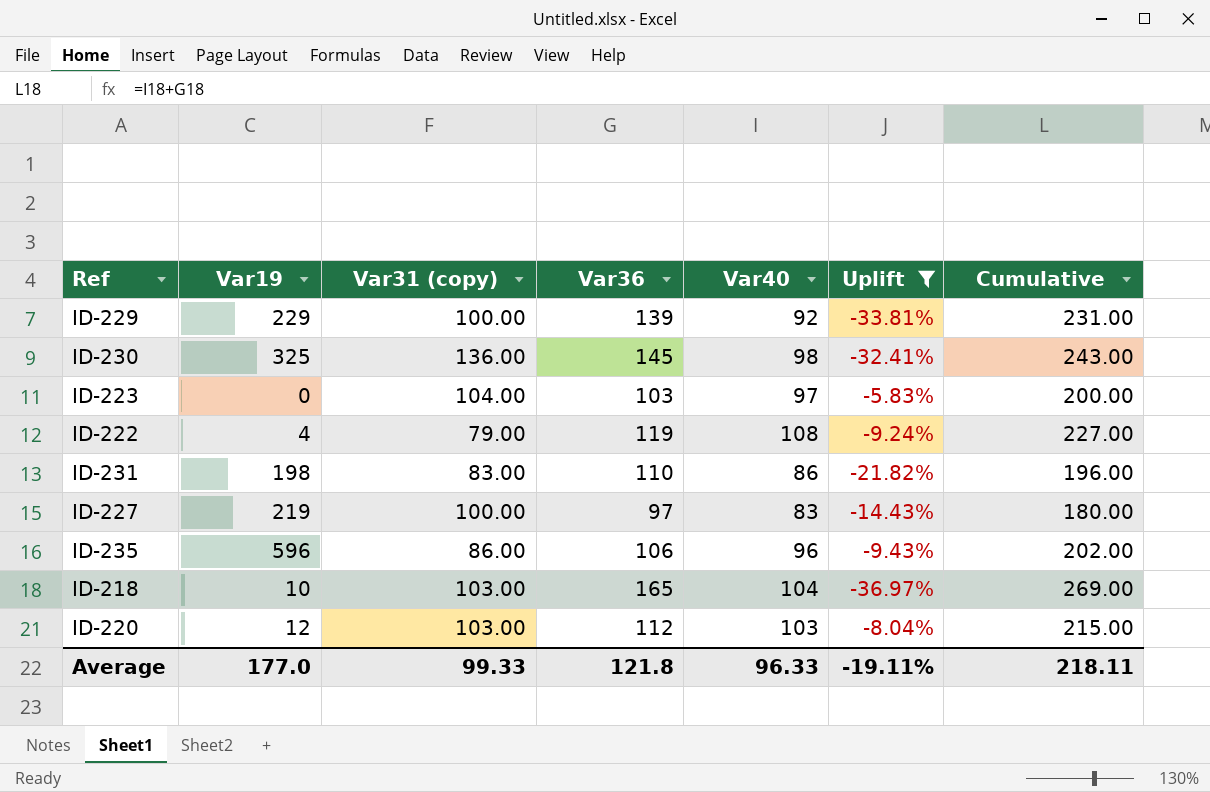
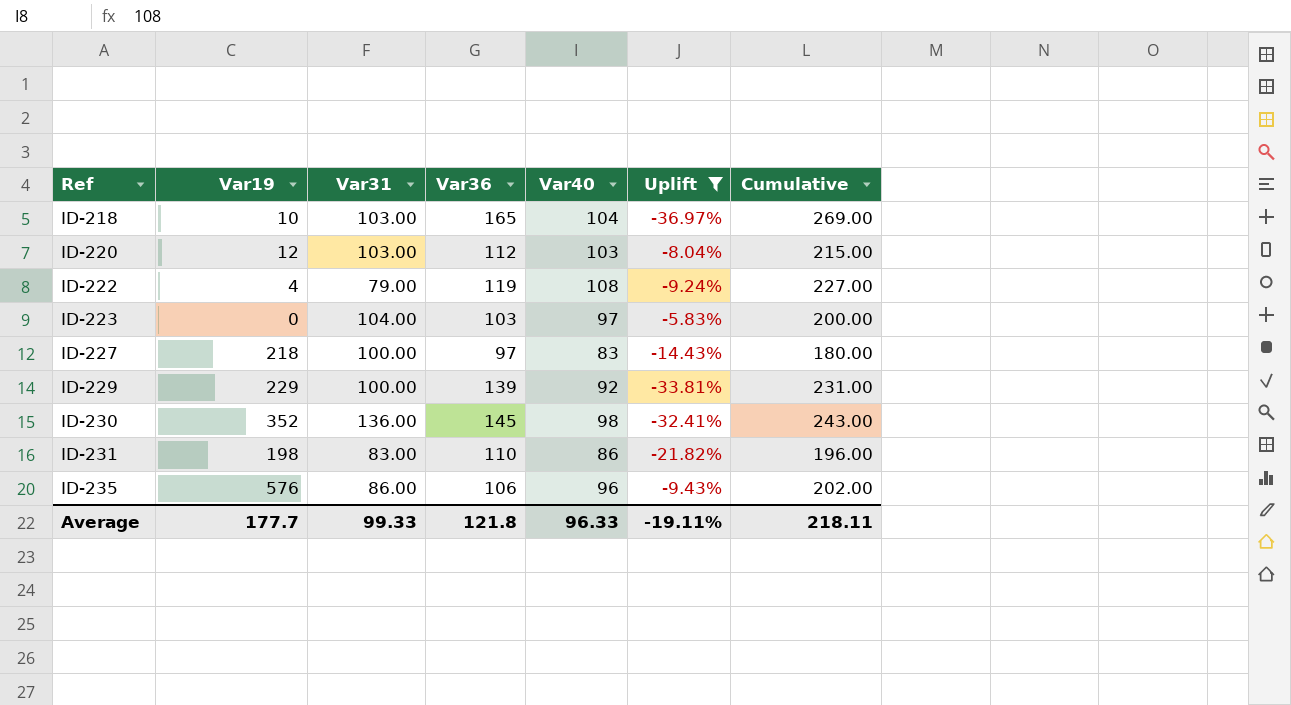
row order: none -> Ref ascending
column name: Var31 (copy) -> Var31
ID-227 | Var19: 219 -> 218
ID-230 | Var19: 325 -> 352
ID-235 | Var19: 596 -> 576
Average | Var19: 177.0 -> 177.7

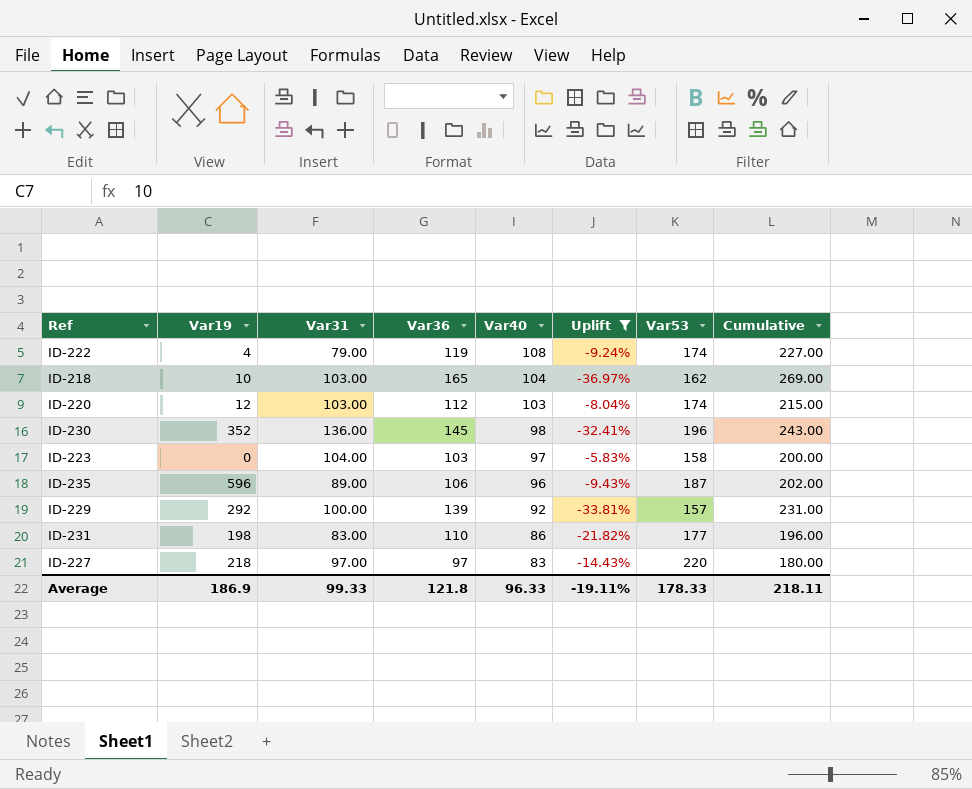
row order: Ref ascending -> Var40 descending
column Var53 | position: none -> 7
ID-235 | Var19: 576 -> 596
ID-235 | Var31: 86.00 -> 89.00
ID-229 | Var19: 229 -> 292
ID-227 | Var31: 100.00 -> 97.00
Average | Var19: 177.7 -> 186.9

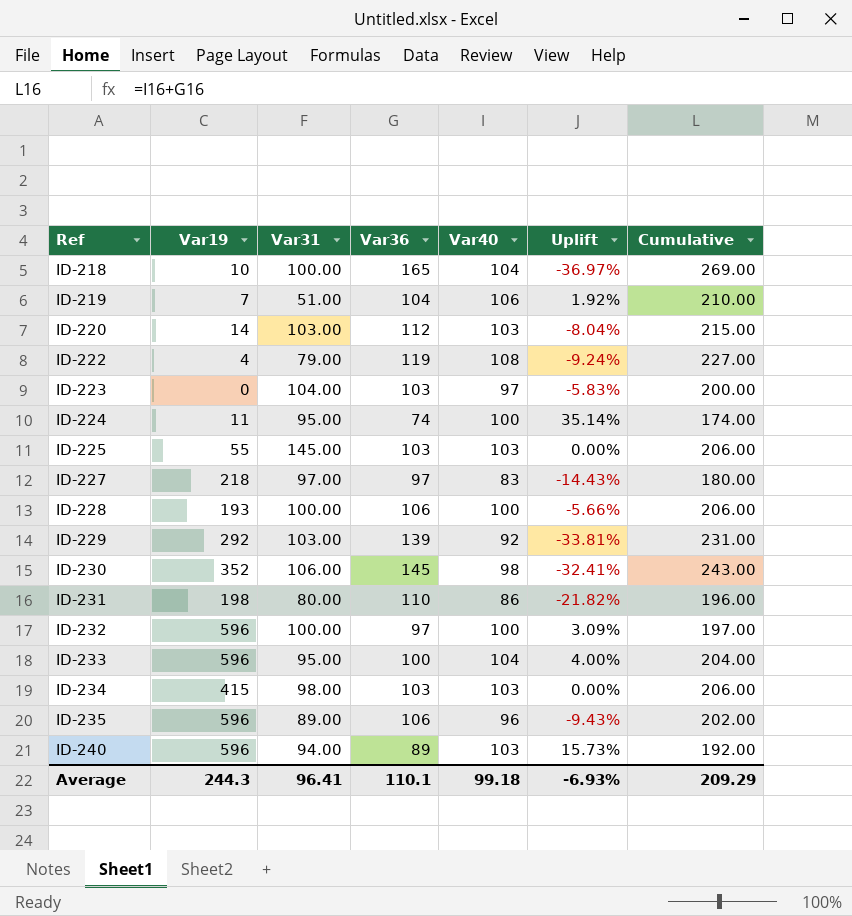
filter: Uplift <= -5.83% -> none
row order: Var40 descending -> Ref ascending
column Var53 | position: 7 -> none
ID-218 | Var31: 103.00 -> 100.00
ID-220 | Var19: 12 -> 14
ID-229 | Var31: 100.00 -> 103.00
ID-230 | Var31: 136.00 -> 106.00
ID-231 | Var31: 83.00 -> 80.00
Average | Var19: 186.9 -> 244.3
Average | Var31: 99.33 -> 96.41
Average | Var36: 121.8 -> 110.1
Average | Var40: 96.33 -> 99.18
Average | Uplift: -19.11% -> -6.93%
Average | Cumulative: 218.11 -> 209.29

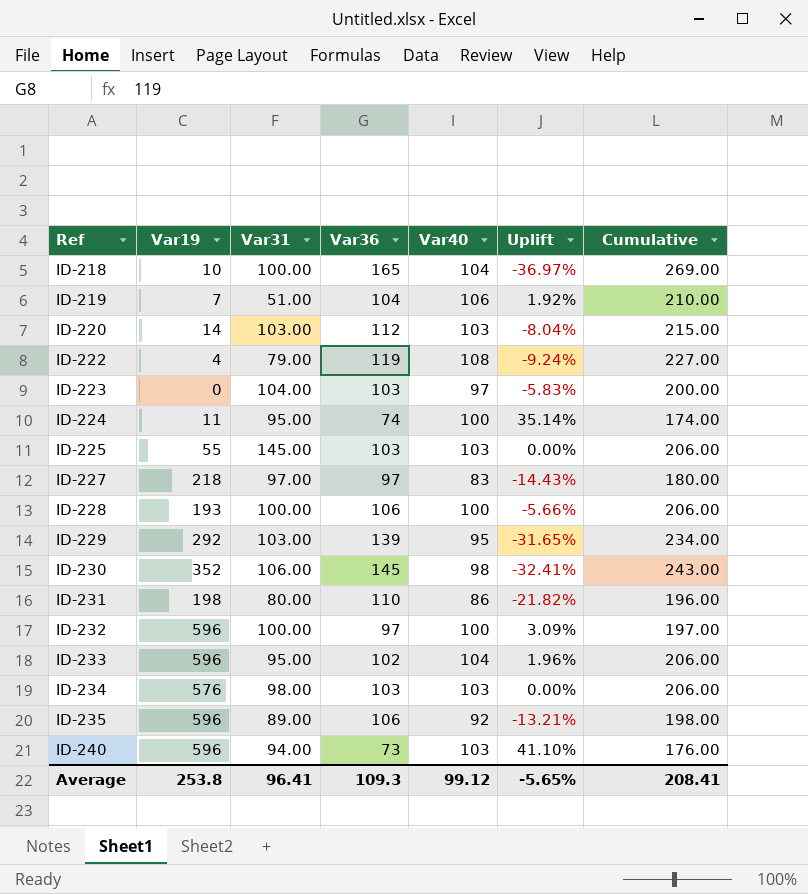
ID-229 | Var40: 92 -> 95
ID-229 | Uplift: -33.81% -> -31.65%
ID-229 | Cumulative: 231.00 -> 234.00
ID-233 | Var36: 100 -> 102
ID-233 | Uplift: 4.00% -> 1.96%
ID-233 | Cumulative: 204.00 -> 206.00
ID-234 | Var19: 415 -> 576
ID-235 | Var40: 96 -> 92
ID-235 | Uplift: -9.43% -> -13.21%
ID-235 | Cumulative: 202.00 -> 198.00
ID-240 | Var36: 89 -> 73
ID-240 | Uplift: 15.73% -> 41.10%
ID-240 | Cumulative: 192.00 -> 176.00
Average | Var19: 244.3 -> 253.8
Average | Var36: 110.1 -> 109.3
Average | Var40: 99.18 -> 99.12
Average | Uplift: -6.93% -> -5.65%
Average | Cumulative: 209.29 -> 208.41

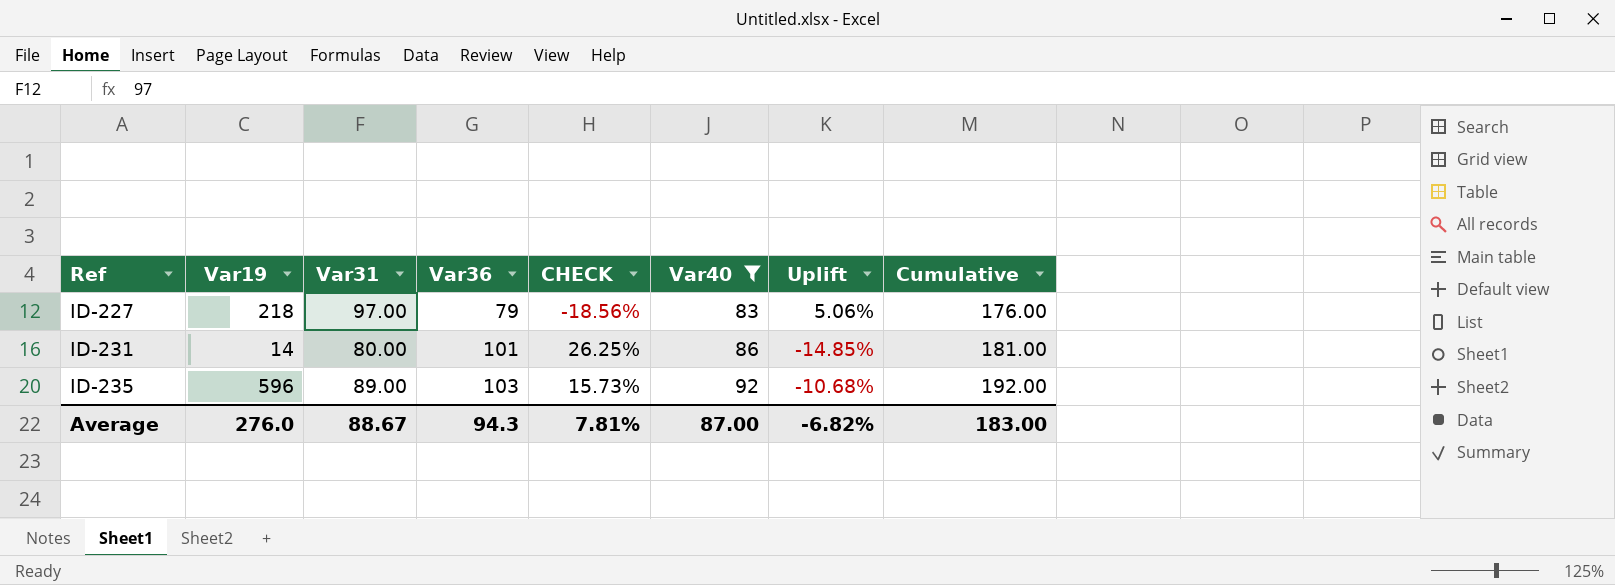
filter: none -> Var40 <= 92
column CHECK | formula: none -> ([Var36] - [Var31]) / [Var31]
column Cumulative | formula: [Var36] + [Var40] -> [Var31] + [Var36]
ID-227 | Var36: 97 -> 79
ID-227 | Uplift: -14.43% -> 5.06%
ID-231 | Var19: 198 -> 14
ID-231 | Var36: 110 -> 101
ID-231 | Uplift: -21.82% -> -14.85%
ID-235 | Var36: 106 -> 103
ID-235 | Uplift: -13.21% -> -10.68%
Average | Var19: 253.8 -> 276.0
Average | Var31: 96.41 -> 88.67
Average | Var36: 109.3 -> 94.3
Average | Var40: 99.12 -> 87.00
Average | Uplift: -5.65% -> -6.82%
Average | Cumulative: 208.41 -> 183.00

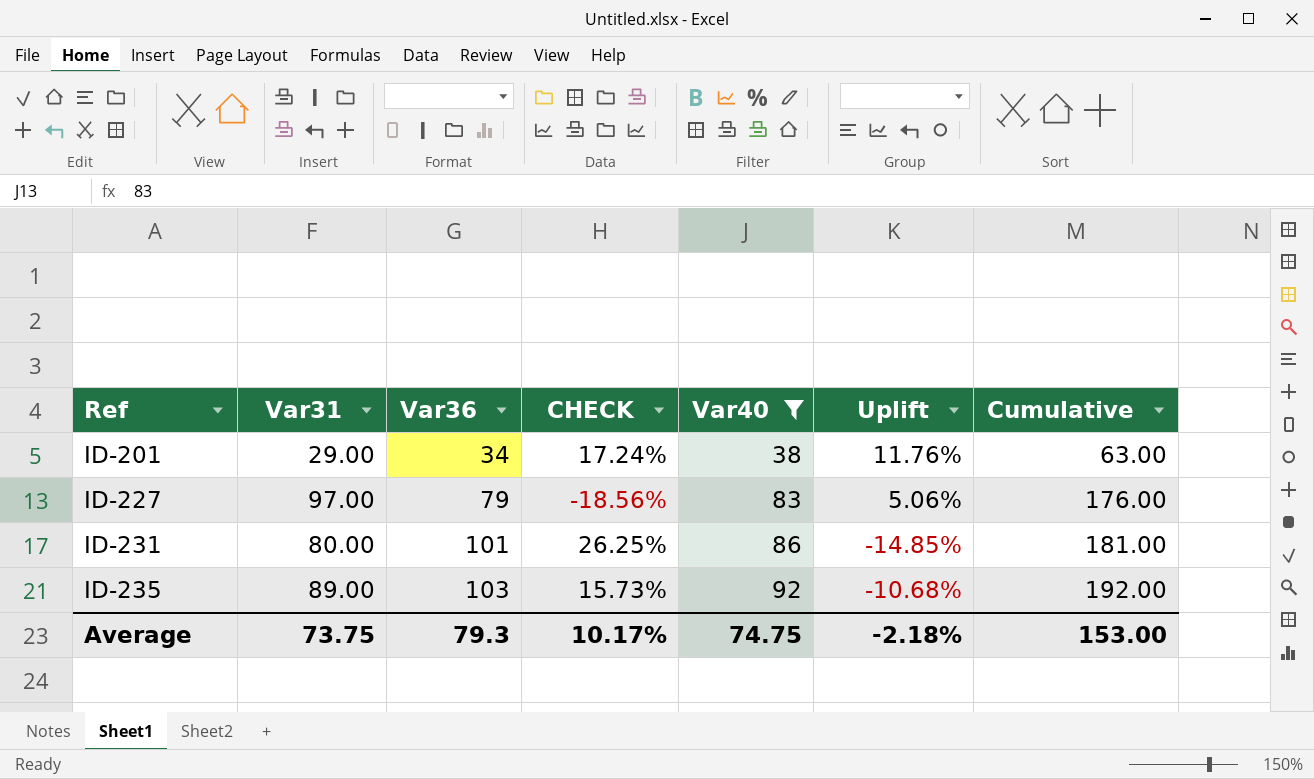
column Var19 | position: 2 -> none
row ID-201: none -> 29.00 | 34 | 17.24% | 38 | 11.76% | 63.00
Average | Var31: 88.67 -> 73.75
Average | Var36: 94.3 -> 79.3
Average | CHECK: 7.81% -> 10.17%
Average | Var40: 87.00 -> 74.75
Average | Uplift: -6.82% -> -2.18%
Average | Cumulative: 183.00 -> 153.00

